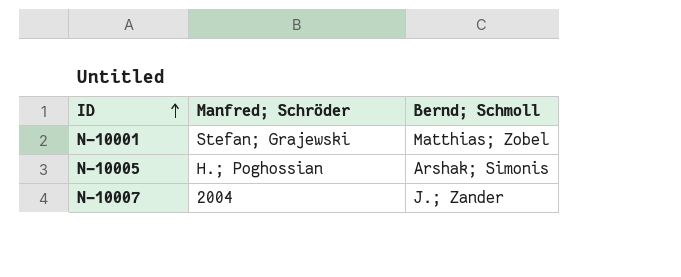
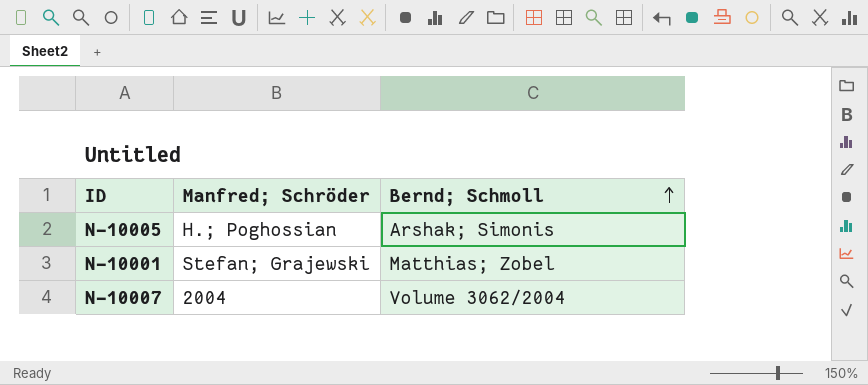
row order: ID ascending -> Bernd; Schmoll ascending
N-10007 | Bernd; Schmoll: J.; Zander -> Volume 3062/2004

